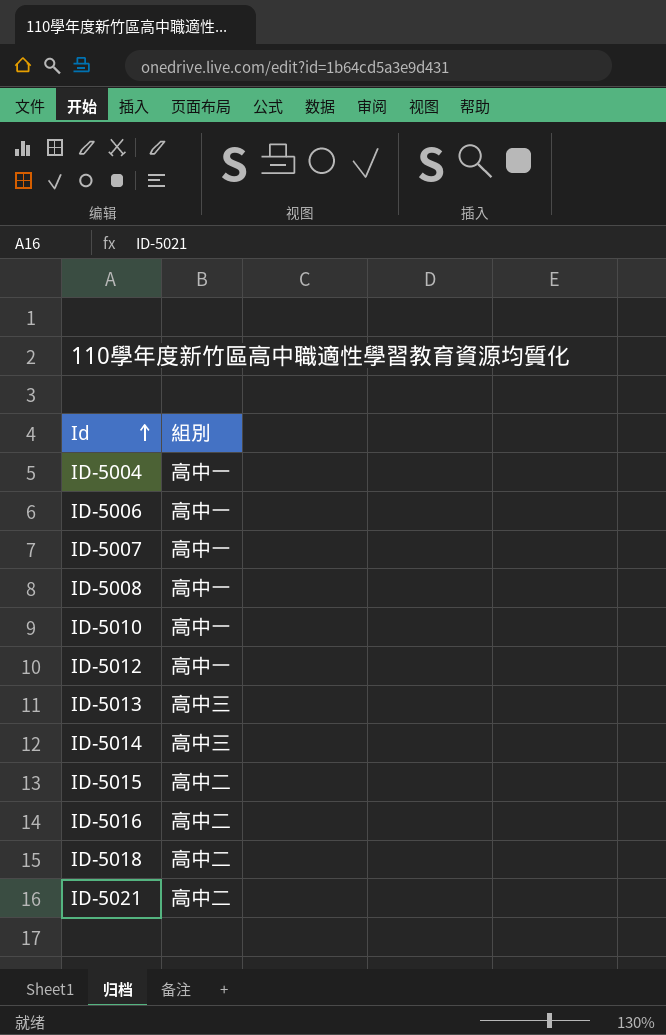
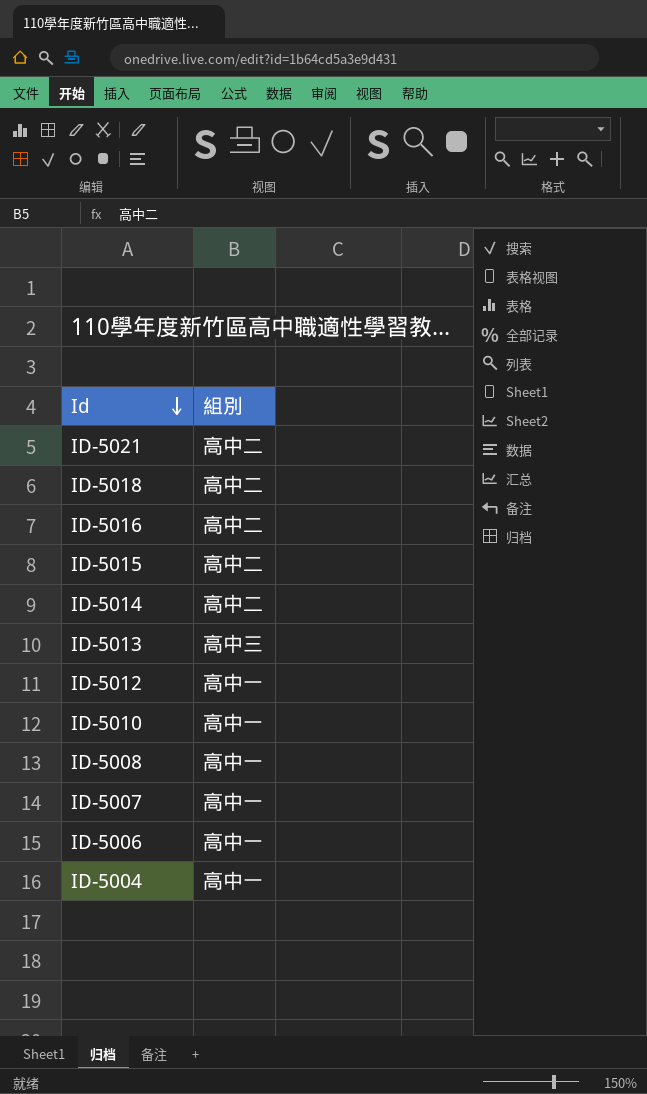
row order: Id ascending -> Id descending
ID-5014 | 組別: 高中三 -> 高中二

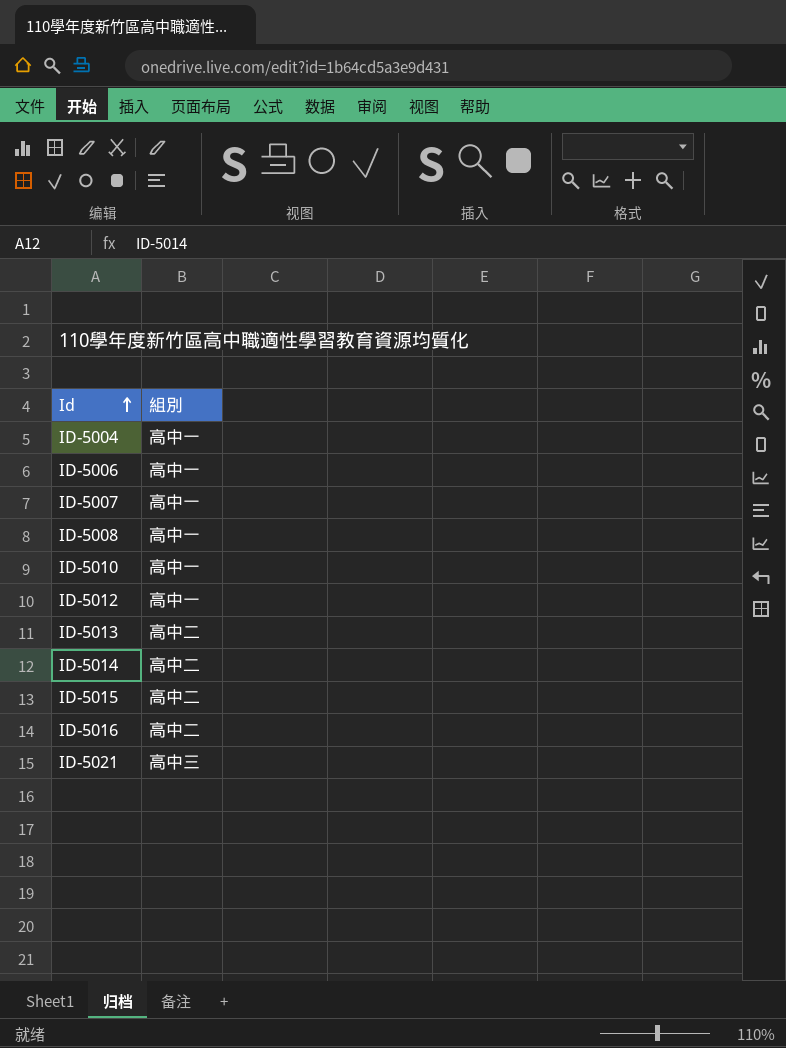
row order: Id descending -> Id ascending
row ID-5018: 高中二 -> none
ID-5013 | 組別: 高中三 -> 高中二
ID-5021 | 組別: 高中二 -> 高中三

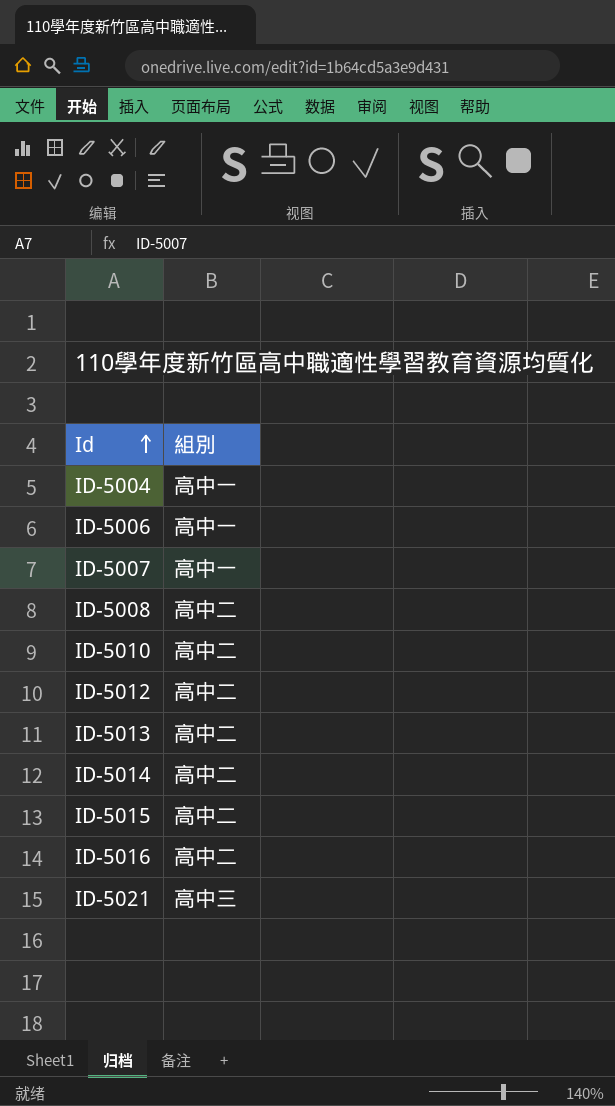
ID-5008 | 組別: 高中一 -> 高中二
ID-5010 | 組別: 高中一 -> 高中二
ID-5012 | 組別: 高中一 -> 高中二

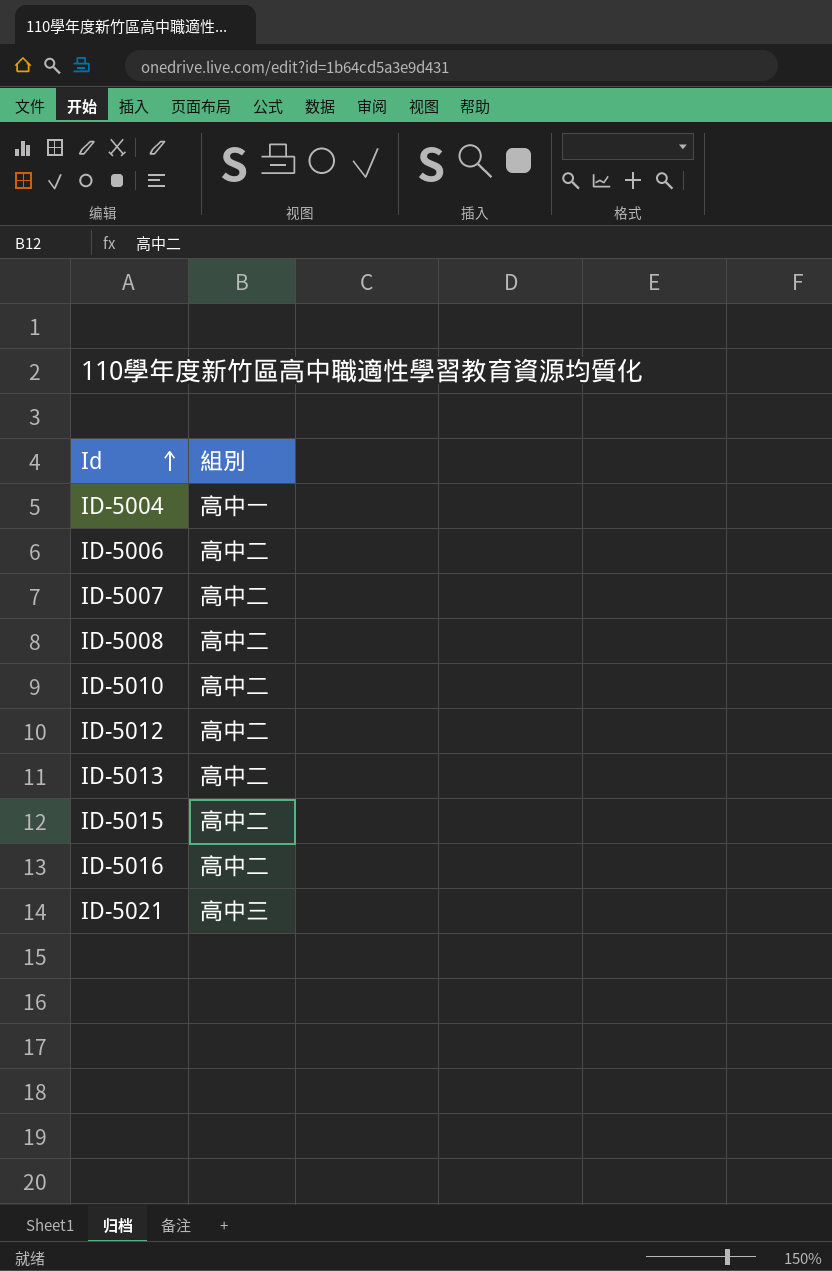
row ID-5014: 高中二 -> none
ID-5006 | 組別: 高中一 -> 高中二
ID-5007 | 組別: 高中一 -> 高中二

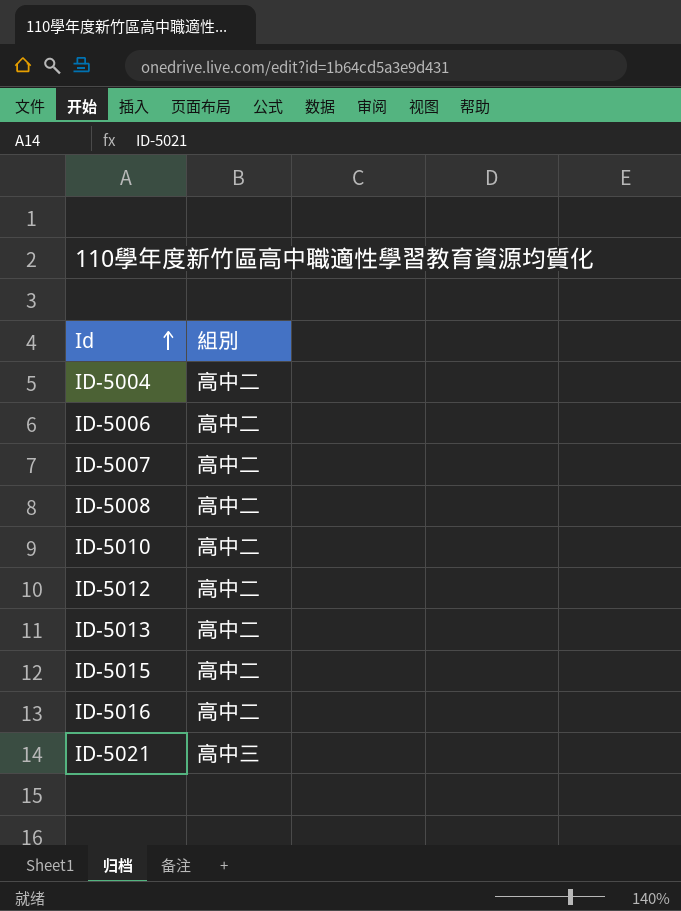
ID-5004 | 組別: 高中一 -> 高中二

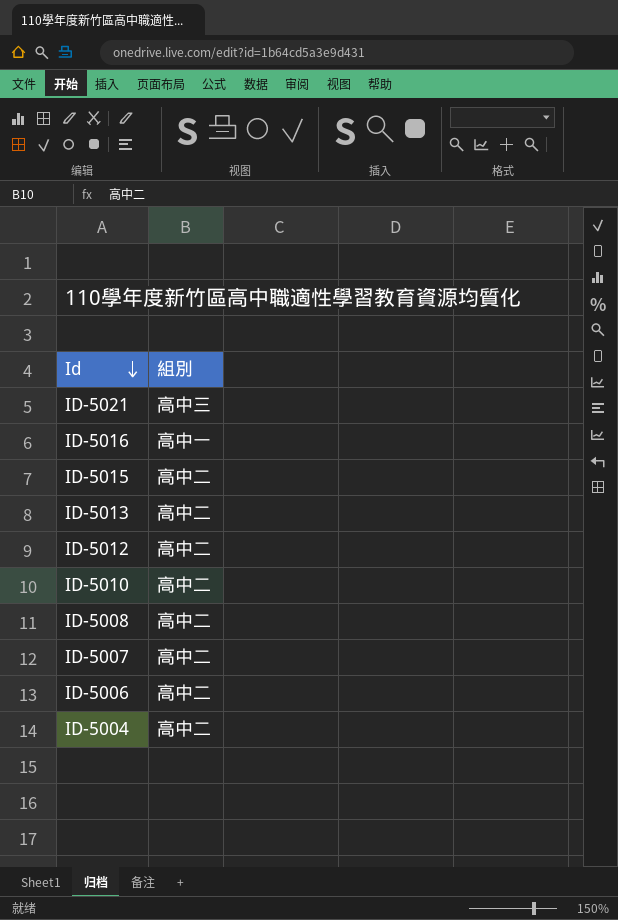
row order: Id ascending -> Id descending
ID-5016 | 組別: 高中二 -> 高中一

